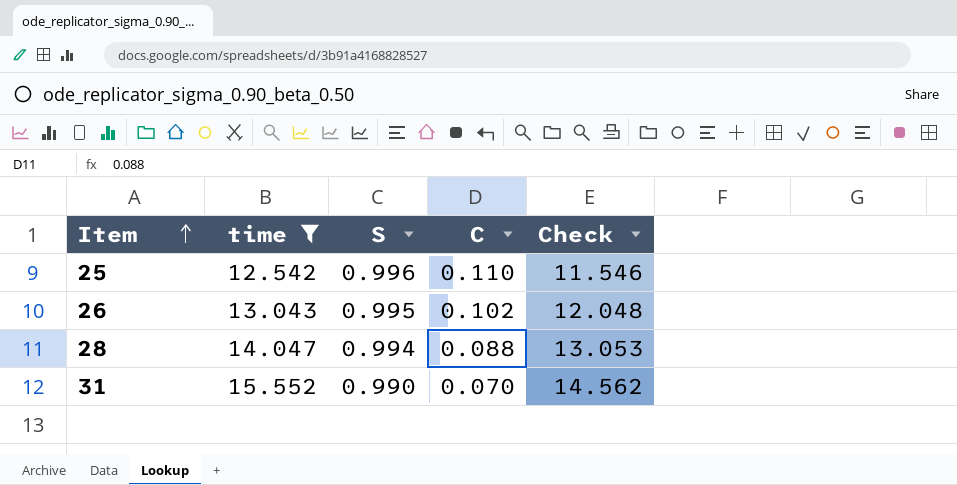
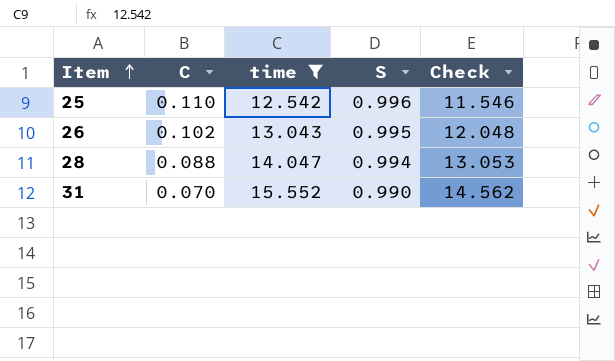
column C | position: 4 -> 2

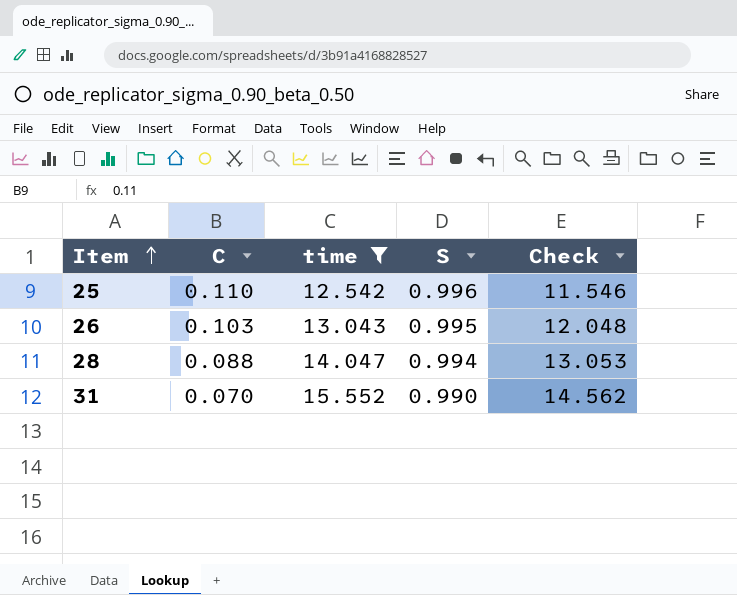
26 | C: 0.102 -> 0.103

